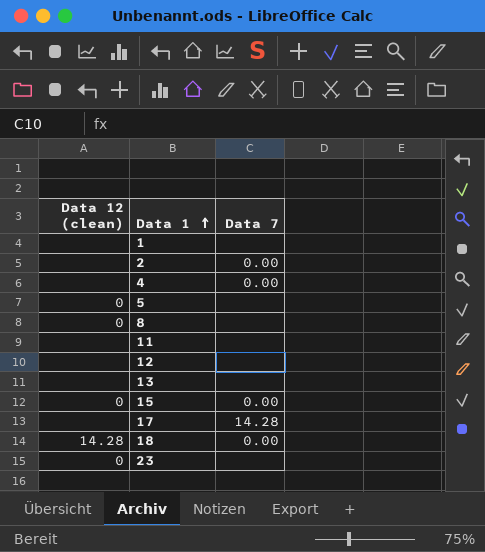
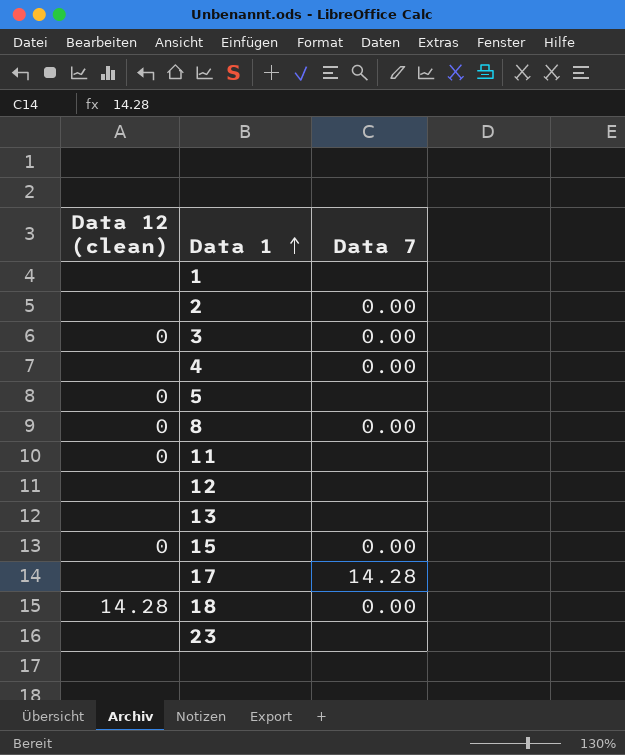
row 3: none -> 0 | 0.00
8 | Data 7: none -> 0.00
11 | Data 12 (clean): none -> 0
23 | Data 12 (clean): 0 -> none

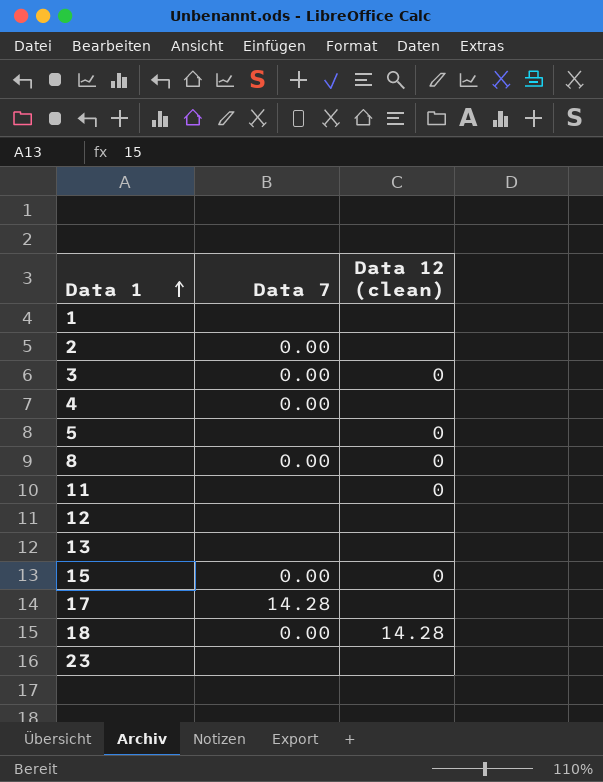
column Data 12 (clean) | position: 1 -> 3

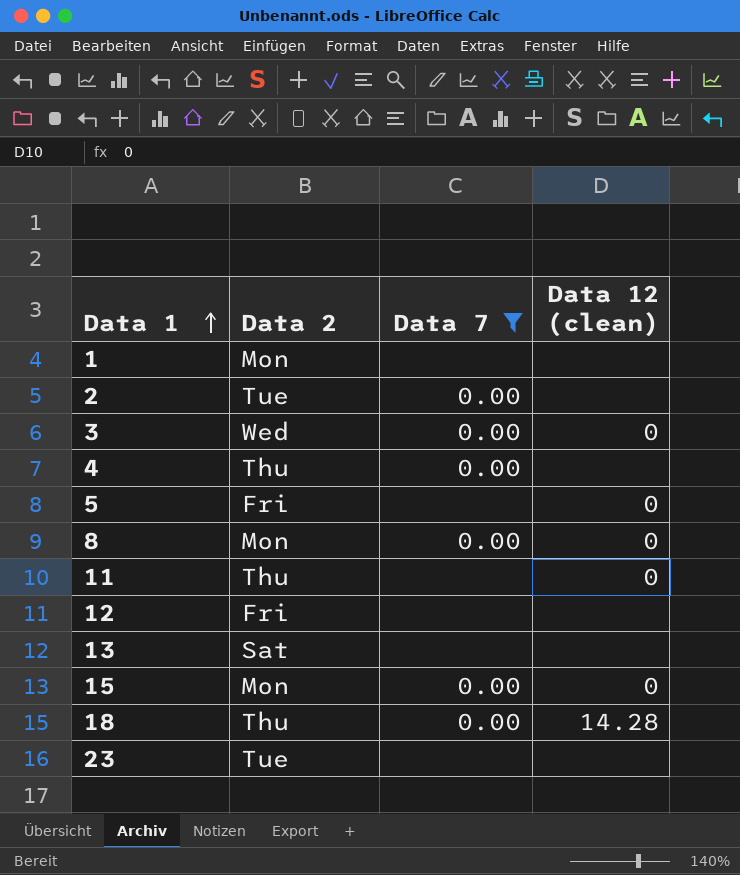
filter: none -> Data 7 != 14.28
column Data 2 | position: none -> 2

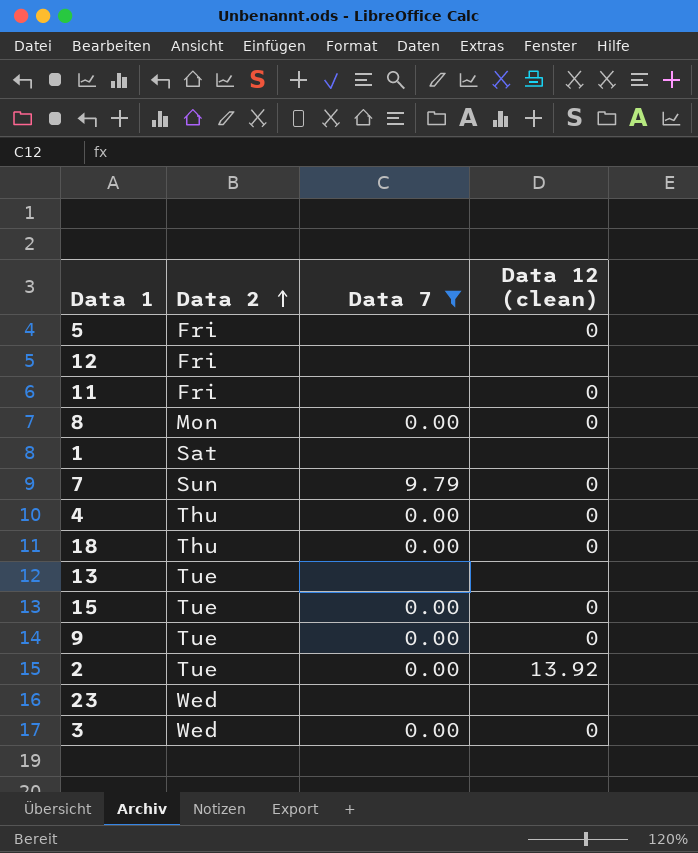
row order: Data 1 ascending -> Data 2 ascending
11 | Data 2: Thu -> Fri
1 | Data 2: Mon -> Sat
row 7: none -> Sun | 9.79 | 0
4 | Data 12 (clean): none -> 0
18 | Data 12 (clean): 14.28 -> 0
13 | Data 2: Sat -> Tue
15 | Data 2: Mon -> Tue
row 9: none -> Tue | 0.00 | 0
2 | Data 12 (clean): none -> 13.92
23 | Data 2: Tue -> Wed

